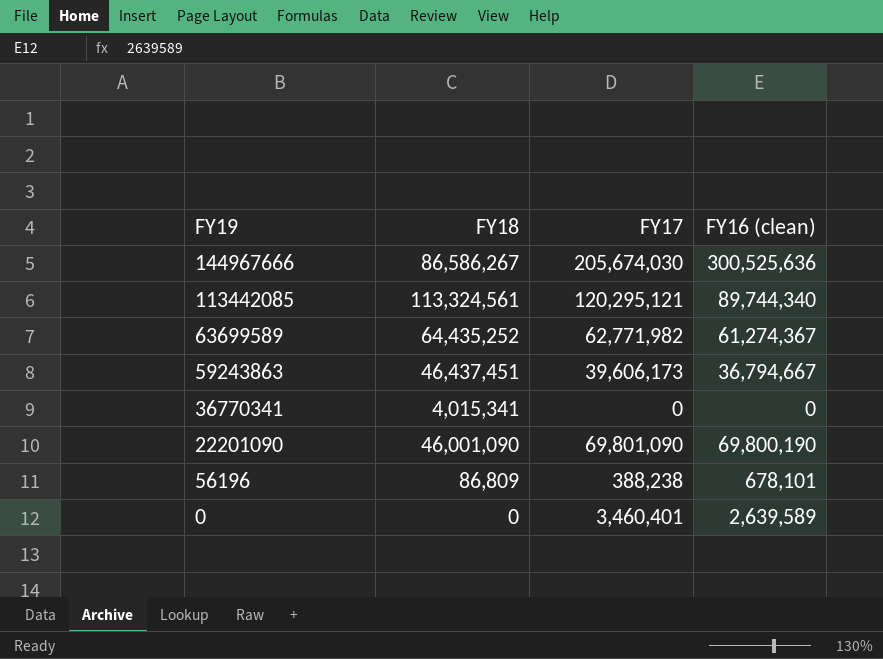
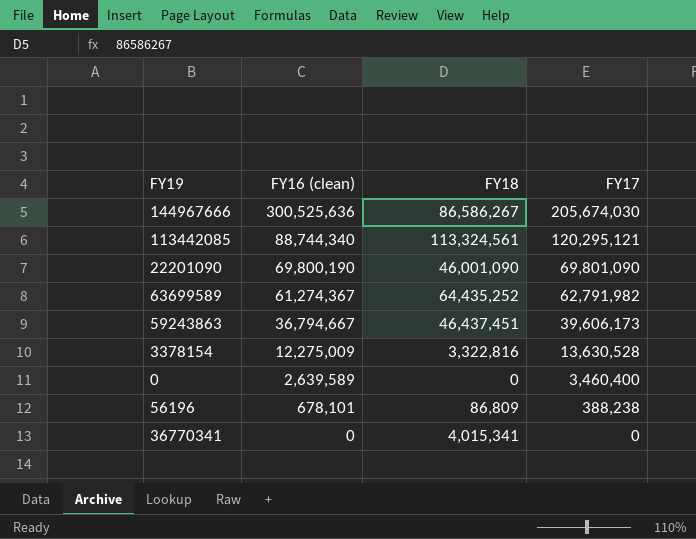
row order: FY19 descending -> FY16 (clean) descending
column FY16 (clean) | position: 4 -> 2
113442085 | FY16 (clean): 89,744,340 -> 88,744,340
63699589 | FY17: 62,771,982 -> 62,791,982
row 3378154: none -> 12,275,009 | 3,322,816 | 13,630,528
0 | FY17: 3,460,401 -> 3,460,400

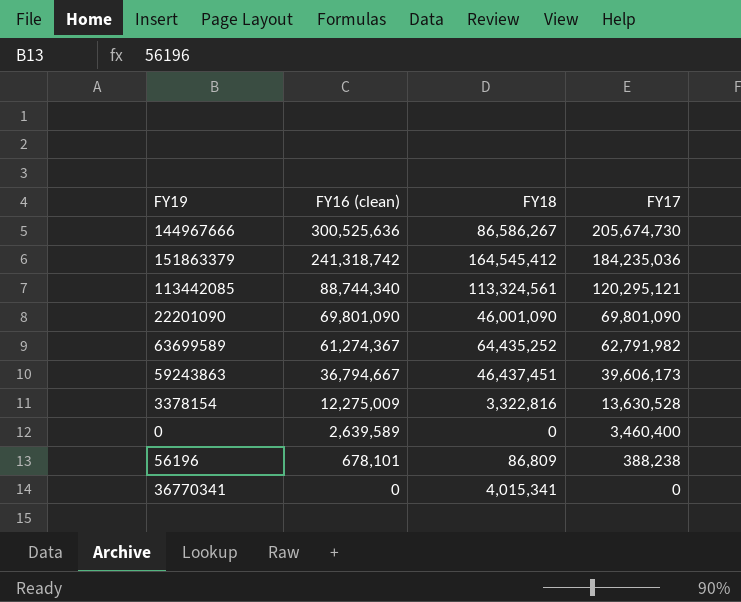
144967666 | FY17: 205,674,030 -> 205,674,730
row 151863379: none -> 241,318,742 | 164,545,412 | 184,235,036
22201090 | FY16 (clean): 69,800,190 -> 69,801,090

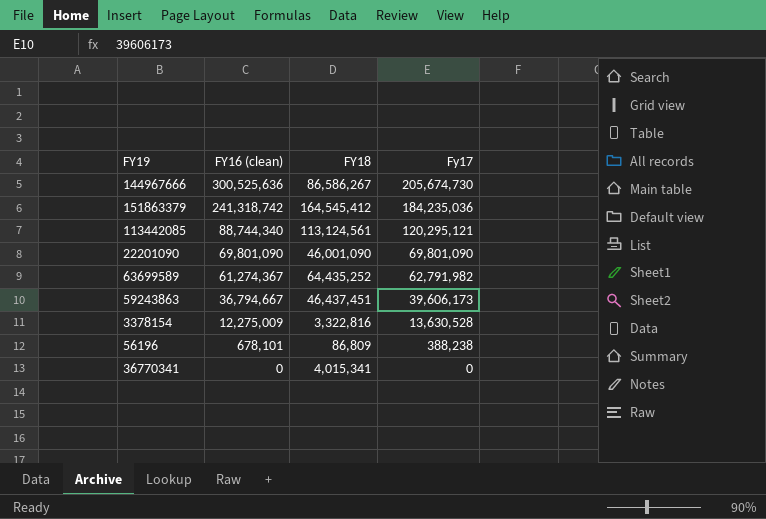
column name: FY17 -> Fy17
row 0: 2,639,589 | 0 | 3,460,400 -> none
113442085 | FY18: 113,324,561 -> 113,124,561

